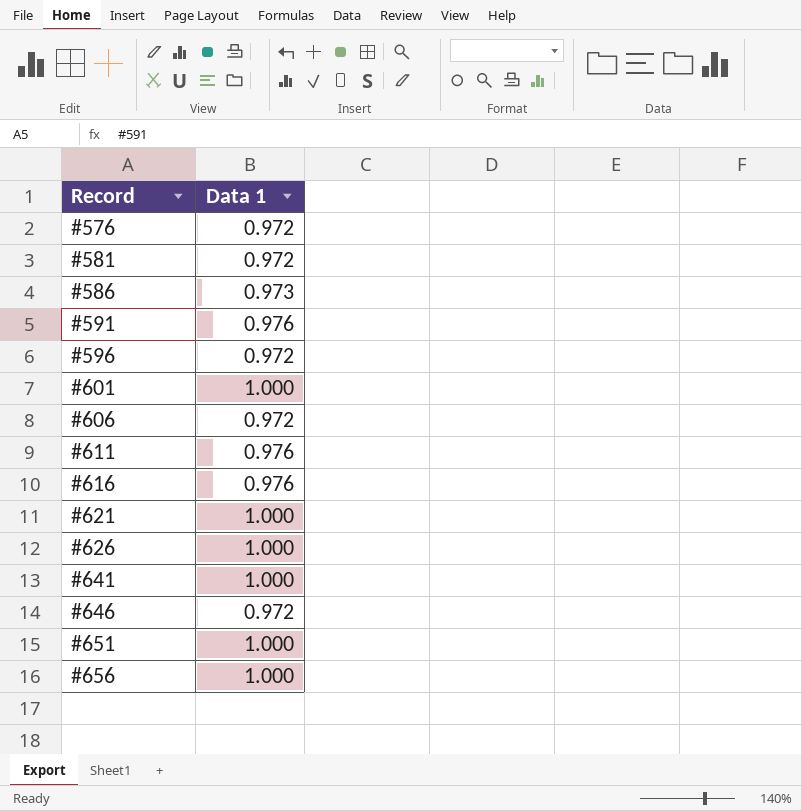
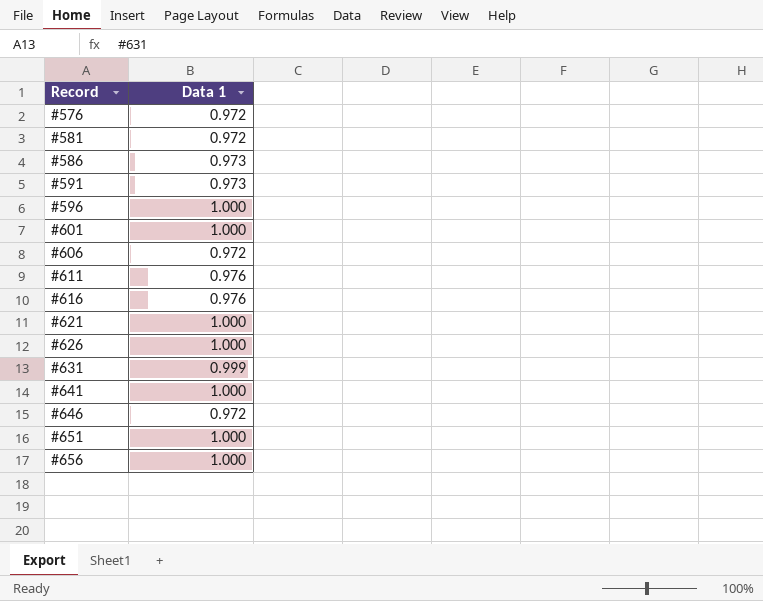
#591 | Data 1: 0.976 -> 0.973
#596 | Data 1: 0.972 -> 1.000
row #631: none -> 0.999

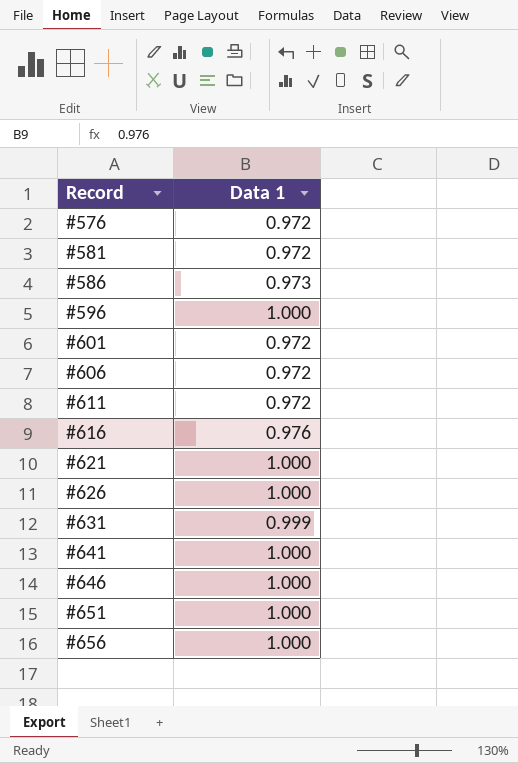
row #591: 0.973 -> none
#601 | Data 1: 1.000 -> 0.972
#611 | Data 1: 0.976 -> 0.972
#646 | Data 1: 0.972 -> 1.000

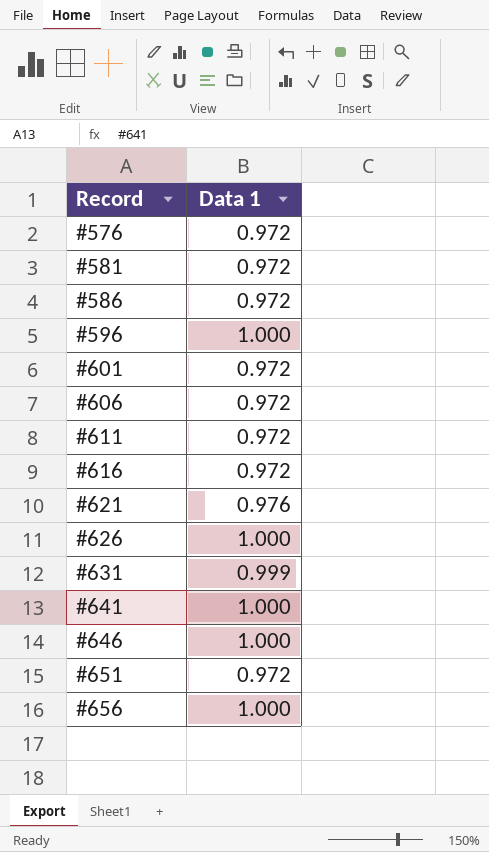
#586 | Data 1: 0.973 -> 0.972
#616 | Data 1: 0.976 -> 0.972
#621 | Data 1: 1.000 -> 0.976
#651 | Data 1: 1.000 -> 0.972

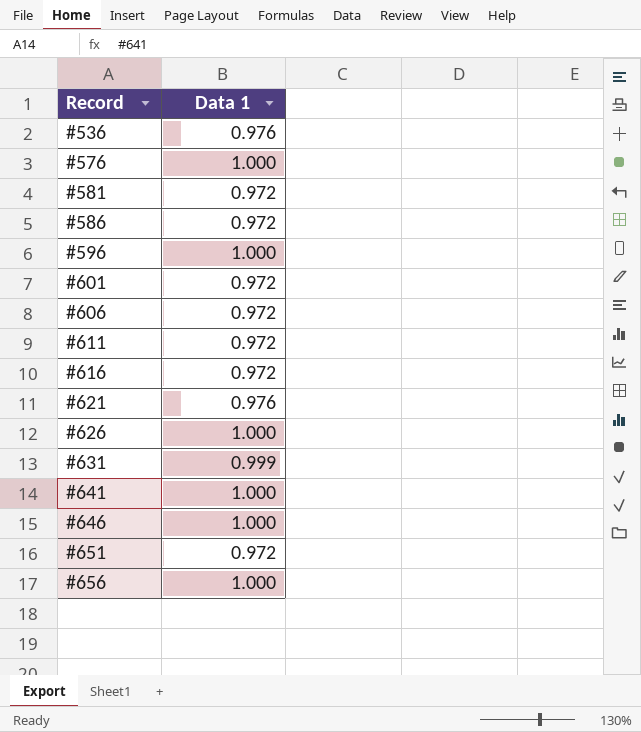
row #536: none -> 0.976
#576 | Data 1: 0.972 -> 1.000

